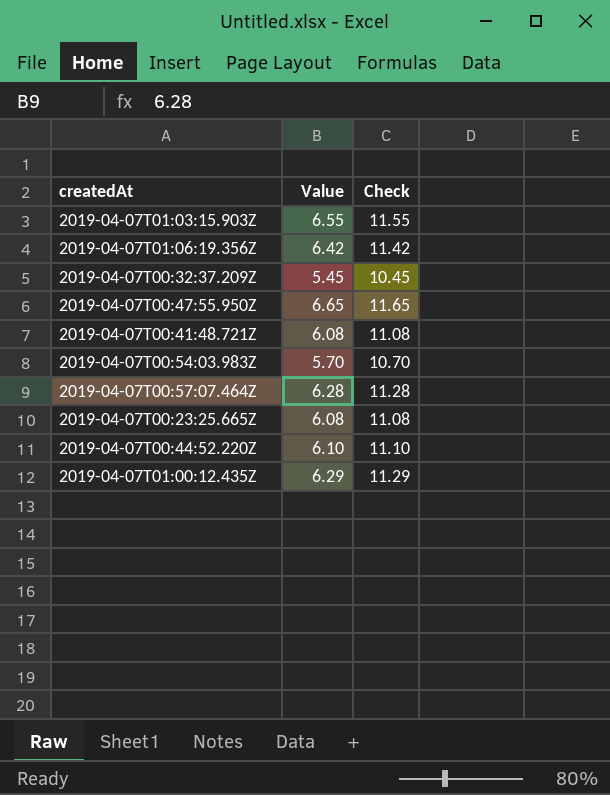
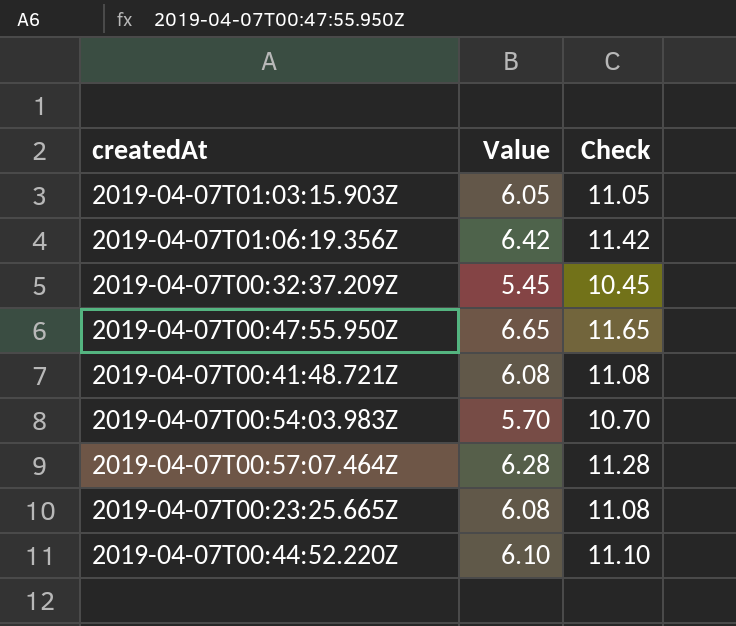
row 2019-04-07T01:00:12.435Z: 6.29 | 11.29 -> none
2019-04-07T01:03:15.903Z | Value: 6.55 -> 6.05
2019-04-07T01:03:15.903Z | Check: 11.55 -> 11.05

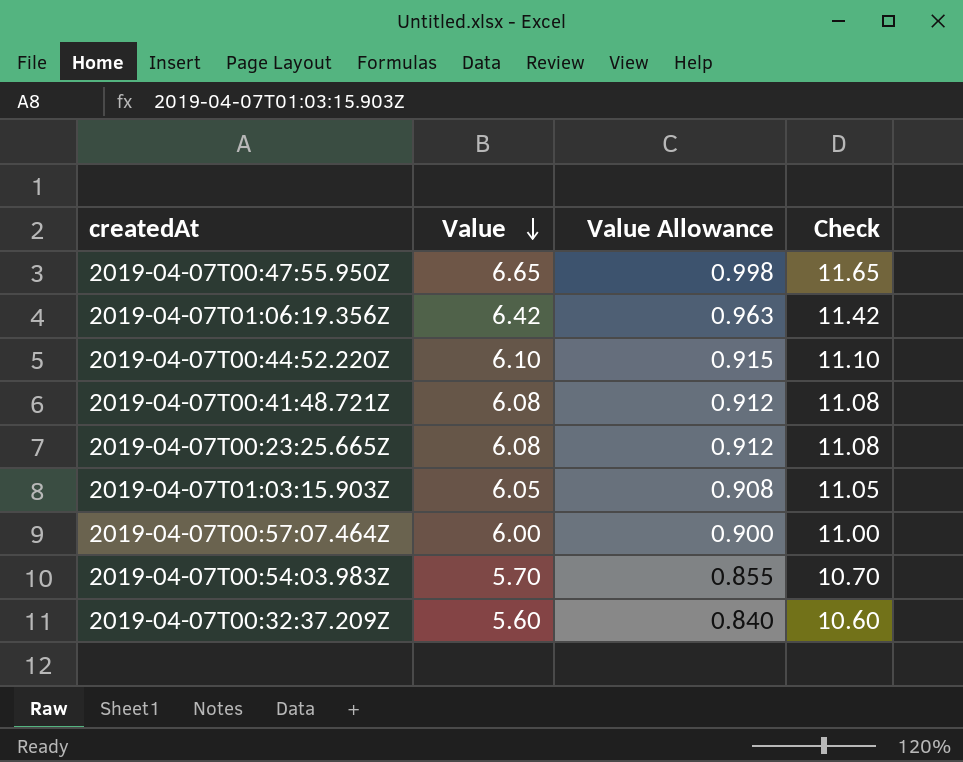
row order: none -> Value descending
column Value Allowance | formula: none -> [Value] * 0.15
2019-04-07T00:57:07.464Z | Value: 6.28 -> 6.00
2019-04-07T00:57:07.464Z | Check: 11.28 -> 11.00
2019-04-07T00:32:37.209Z | Value: 5.45 -> 5.60
2019-04-07T00:32:37.209Z | Check: 10.45 -> 10.60

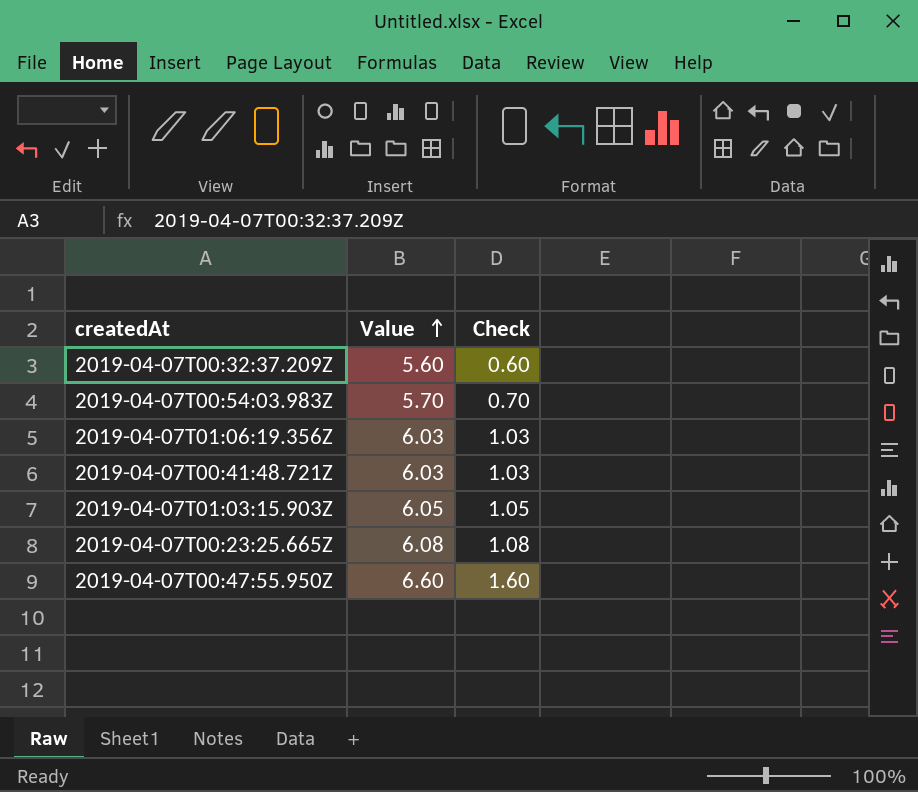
row order: Value descending -> Value ascending
column Value Allowance | formula: [Value] * 0.15 -> none
column Check | formula: [Value] + 5 -> [Value] - 5
row 2019-04-07T00:44:52.220Z: 6.10 | 0.915 | 11.10 -> none
row 2019-04-07T00:57:07.464Z: 6.00 | 0.900 | 11.00 -> none
2019-04-07T01:06:19.356Z | Value: 6.42 -> 6.03
2019-04-07T00:41:48.721Z | Value: 6.08 -> 6.03
2019-04-07T00:47:55.950Z | Value: 6.65 -> 6.60

